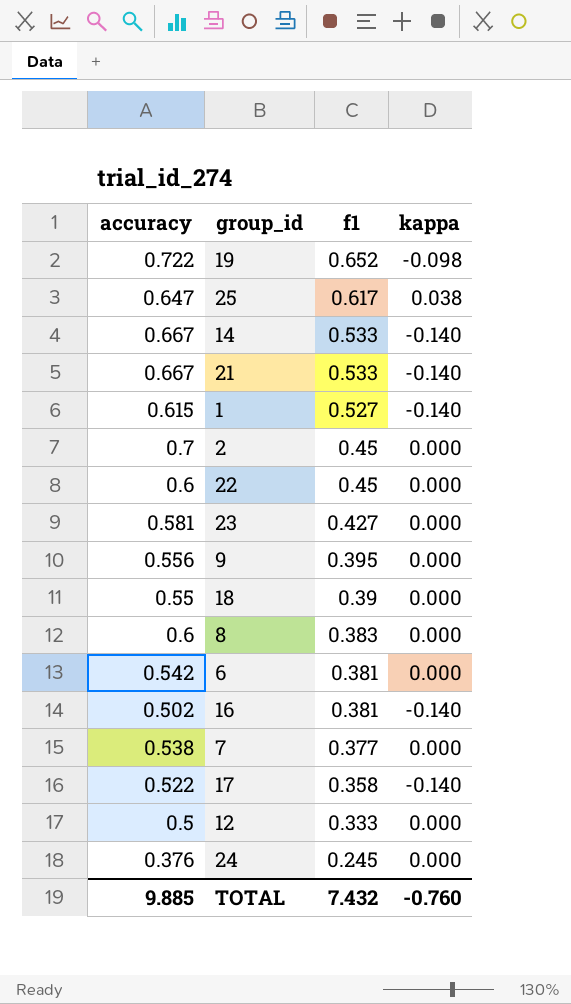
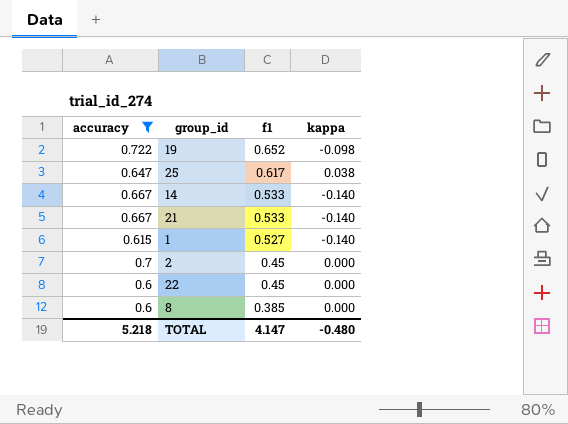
filter: none -> accuracy >= 0.6
8 | f1: 0.383 -> 0.385
TOTAL | accuracy: 9.885 -> 5.218
TOTAL | f1: 7.432 -> 4.147
TOTAL | kappa: -0.760 -> -0.480

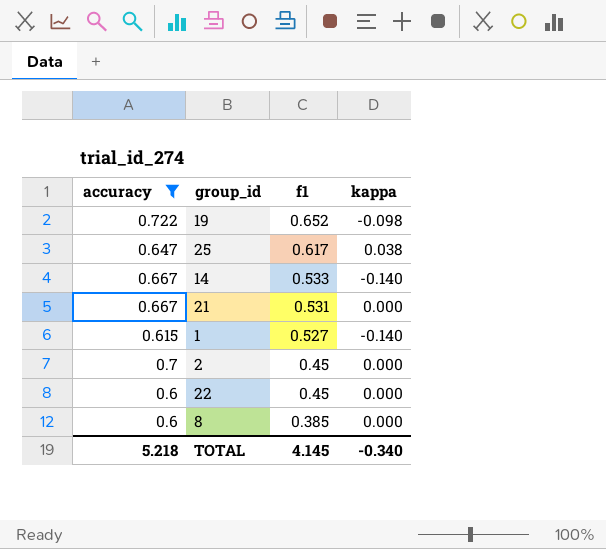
21 | f1: 0.533 -> 0.531
21 | kappa: -0.140 -> 0.000
TOTAL | f1: 4.147 -> 4.145
TOTAL | kappa: -0.480 -> -0.340

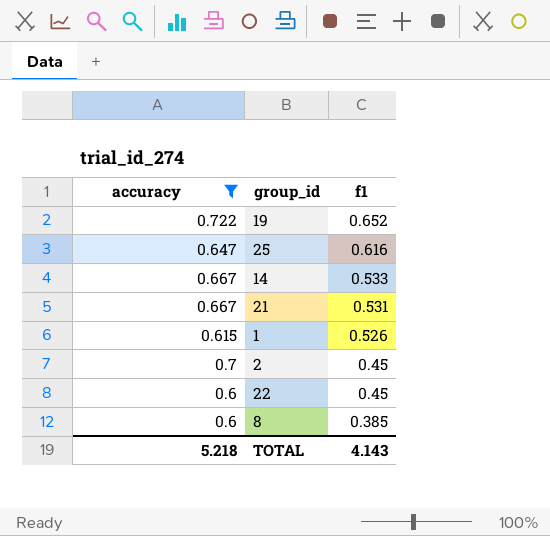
column kappa | position: 4 -> none
25 | f1: 0.617 -> 0.616
1 | f1: 0.527 -> 0.526
TOTAL | f1: 4.145 -> 4.143

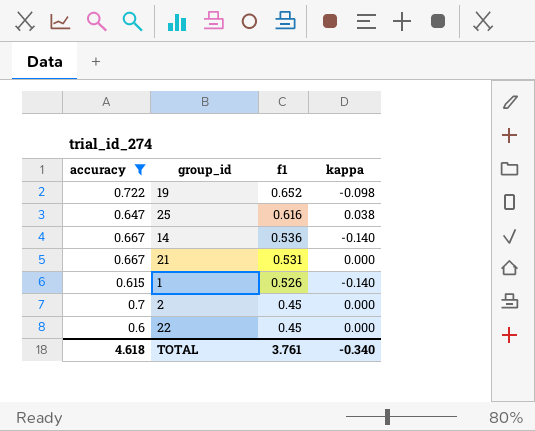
column kappa | position: none -> 4
row 8: 0.6 | 0.385 -> none
14 | f1: 0.533 -> 0.536
TOTAL | accuracy: 5.218 -> 4.618
TOTAL | f1: 4.143 -> 3.761

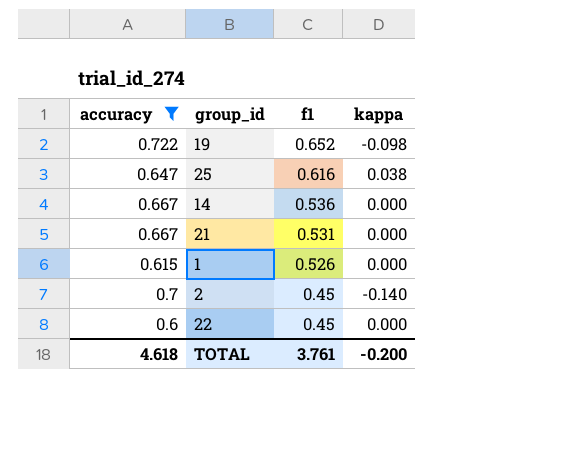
14 | kappa: -0.140 -> 0.000
1 | kappa: -0.140 -> 0.000
2 | kappa: 0.000 -> -0.140
TOTAL | kappa: -0.340 -> -0.200

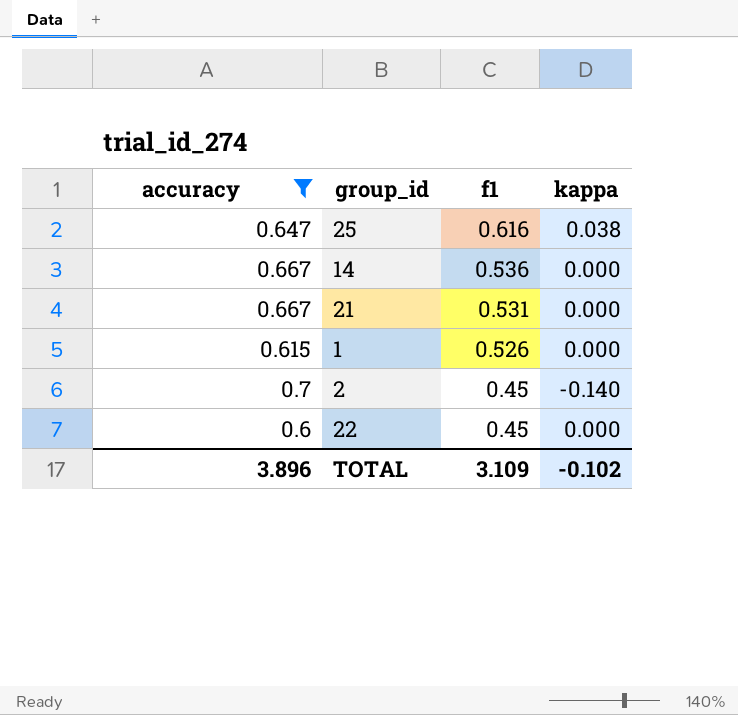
row 19: 0.722 | 0.652 | -0.098 -> none
TOTAL | accuracy: 4.618 -> 3.896
TOTAL | f1: 3.761 -> 3.109
TOTAL | kappa: -0.200 -> -0.102

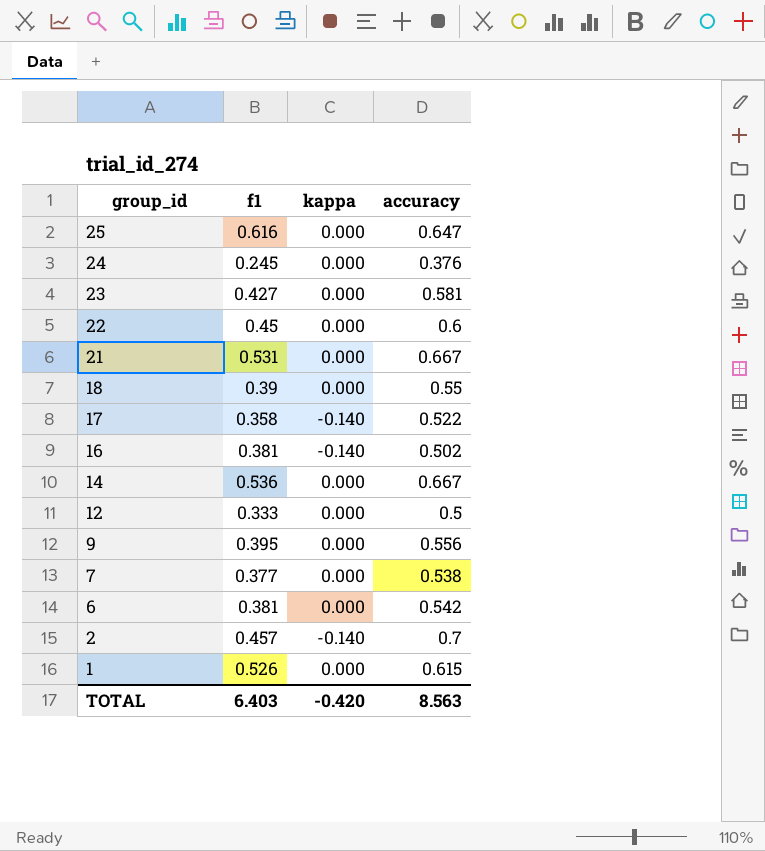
filter: accuracy >= 0.6 -> none
row order: f1 descending -> group_id descending
column accuracy | position: 1 -> 4
25 | kappa: 0.038 -> 0.000
2 | f1: 0.45 -> 0.457
TOTAL | f1: 3.109 -> 6.403
TOTAL | kappa: -0.102 -> -0.420
TOTAL | accuracy: 3.896 -> 8.563

